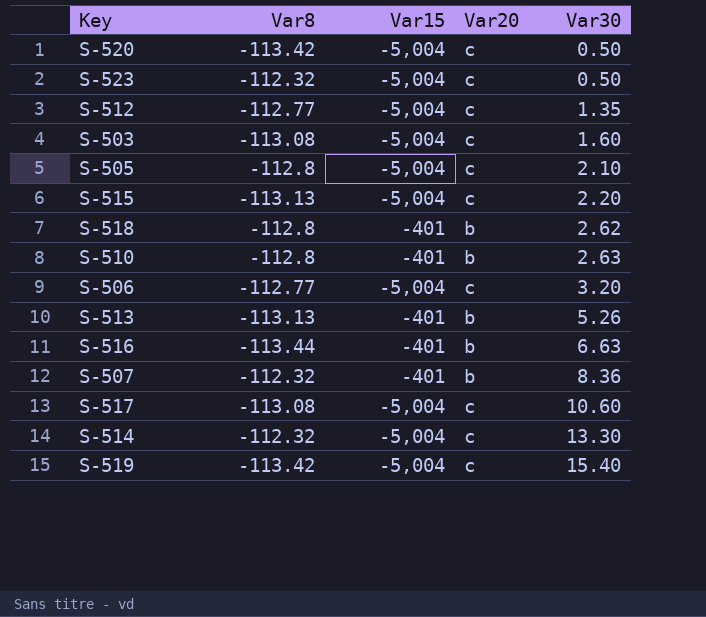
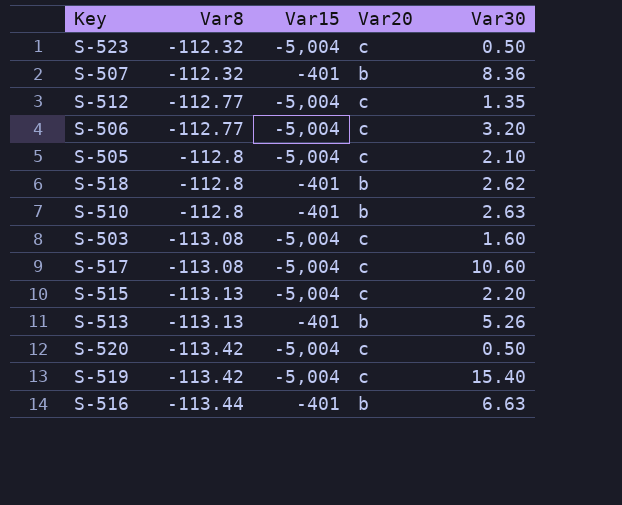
row order: Var30 ascending -> Var8 descending
row S-514: -112.32 | -5,004 | c | 13.30 -> none

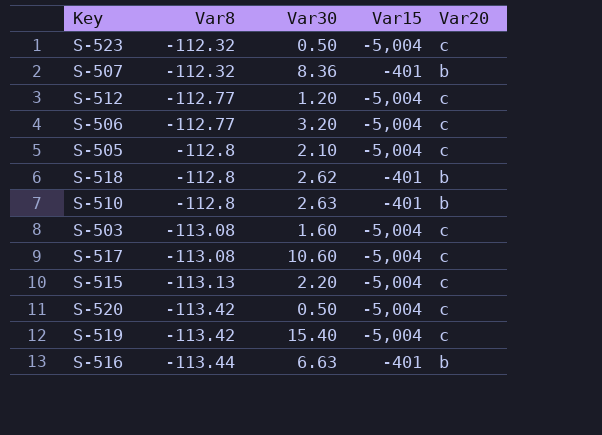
column Var30 | position: 5 -> 3
row S-513: -113.13 | -401 | b | 5.26 -> none
S-512 | Var30: 1.35 -> 1.20

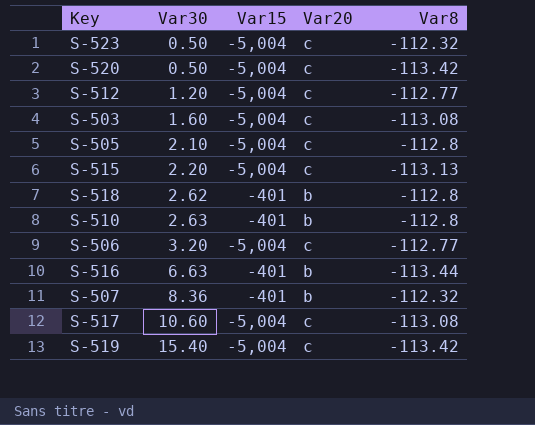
row order: Var8 descending -> Var30 ascending
column Var8 | position: 2 -> 5

